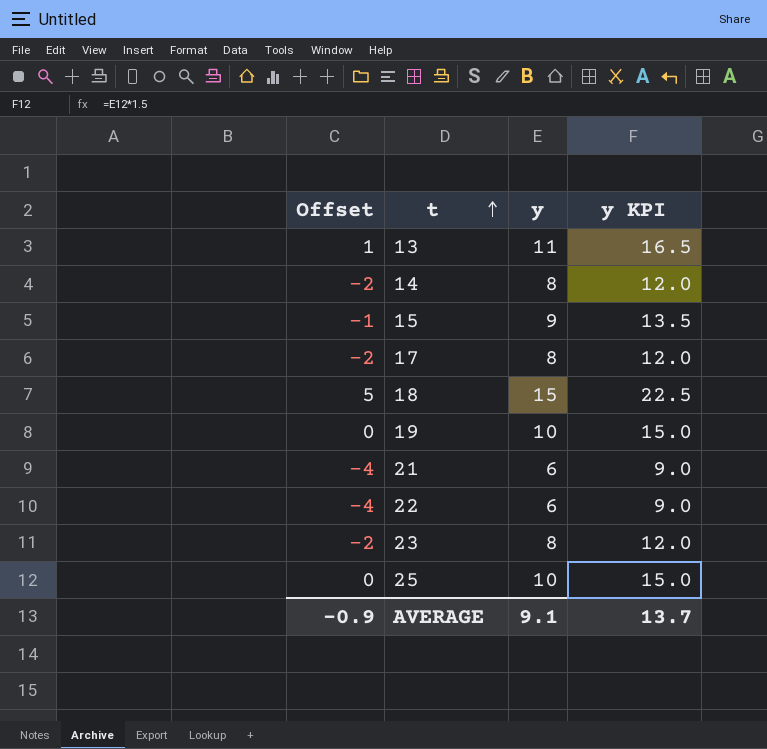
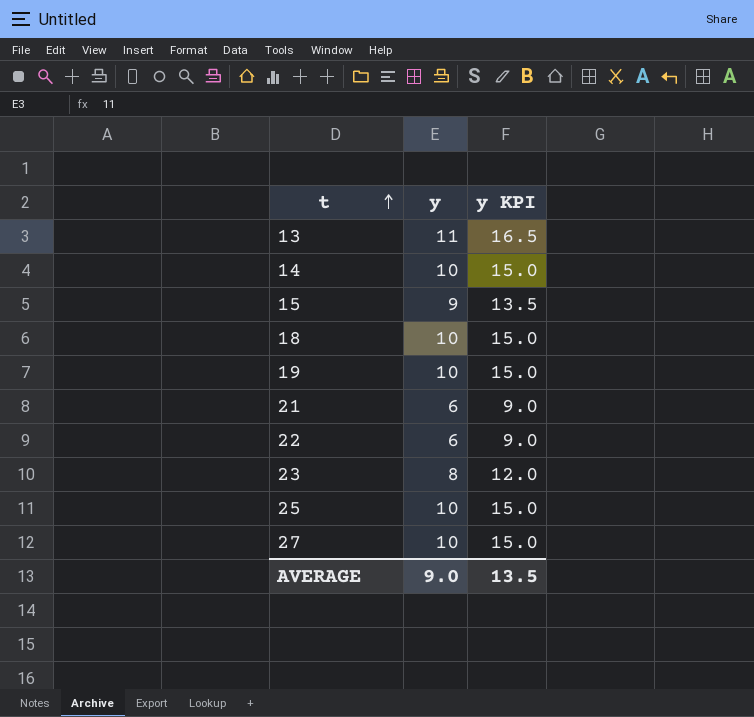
column Offset | formula: [y] - 10 -> none
row 17: -2 | 8 | 12.0 -> none
14 | y: 8 -> 10
14 | y KPI: 12.0 -> 15.0
18 | y: 15 -> 10
18 | y KPI: 22.5 -> 15.0
row 27: none -> 10 | 15.0
AVERAGE | y: 9.1 -> 9.0
AVERAGE | y KPI: 13.7 -> 13.5

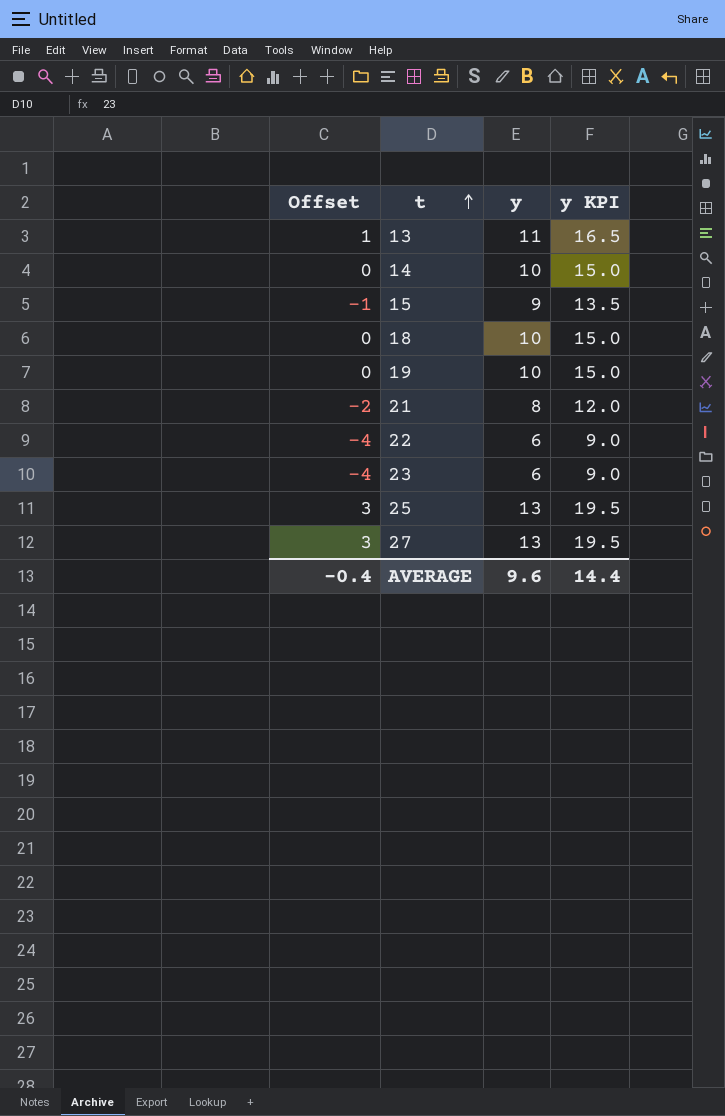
column Offset | formula: none -> [y] - 10
21 | y: 6 -> 8
21 | y KPI: 9.0 -> 12.0
23 | y: 8 -> 6
23 | y KPI: 12.0 -> 9.0
25 | y: 10 -> 13
25 | y KPI: 15.0 -> 19.5
27 | y: 10 -> 13
27 | y KPI: 15.0 -> 19.5
AVERAGE | y: 9.0 -> 9.6
AVERAGE | y KPI: 13.5 -> 14.4

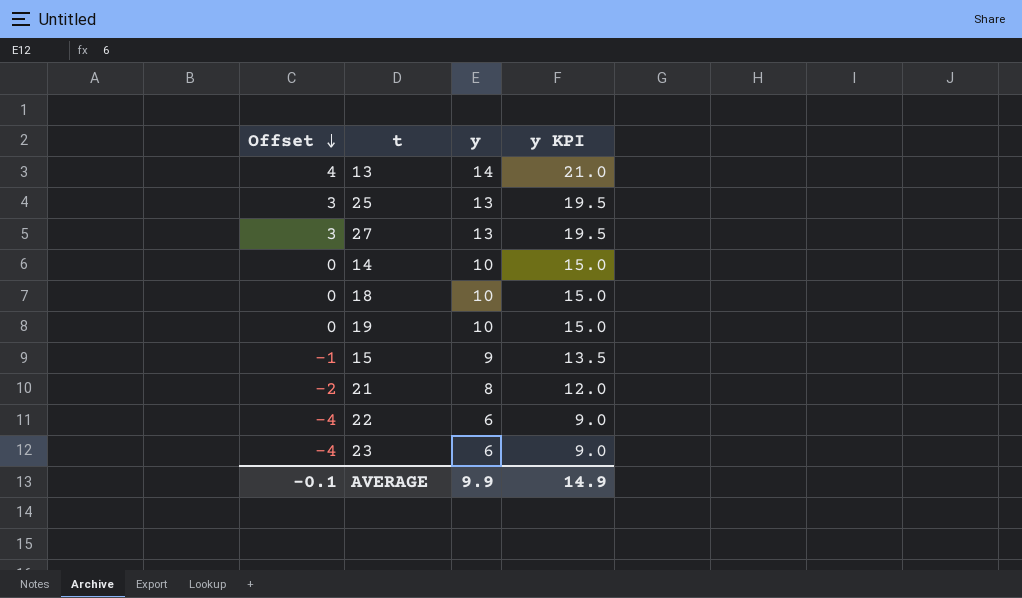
row order: t ascending -> Offset descending
13 | Offset: 1 -> 4
13 | y: 11 -> 14
13 | y KPI: 16.5 -> 21.0
AVERAGE | Offset: -0.4 -> -0.1
AVERAGE | y: 9.6 -> 9.9
AVERAGE | y KPI: 14.4 -> 14.9

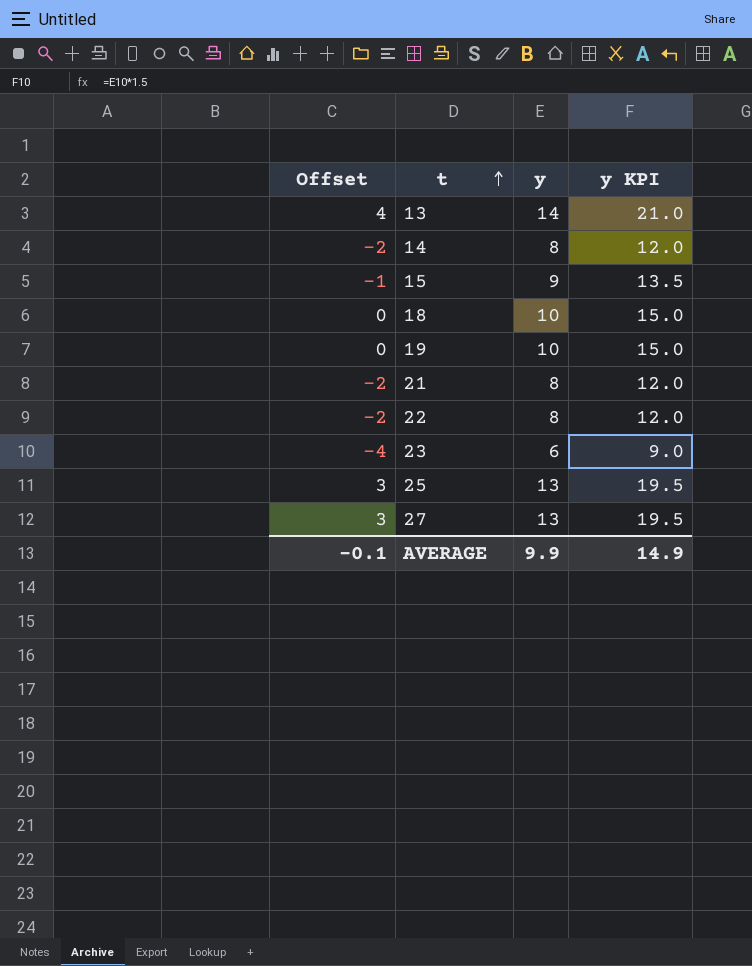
row order: Offset descending -> t ascending
14 | Offset: 0 -> -2
14 | y: 10 -> 8
14 | y KPI: 15.0 -> 12.0
22 | Offset: -4 -> -2
22 | y: 6 -> 8
22 | y KPI: 9.0 -> 12.0

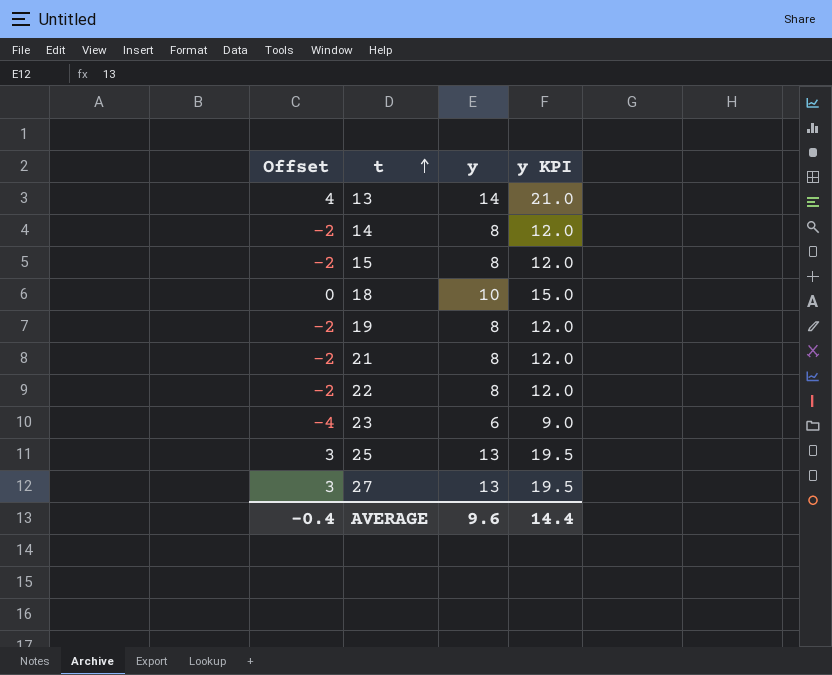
15 | Offset: -1 -> -2
15 | y: 9 -> 8
15 | y KPI: 13.5 -> 12.0
19 | Offset: 0 -> -2
19 | y: 10 -> 8
19 | y KPI: 15.0 -> 12.0
AVERAGE | Offset: -0.1 -> -0.4
AVERAGE | y: 9.9 -> 9.6
AVERAGE | y KPI: 14.9 -> 14.4

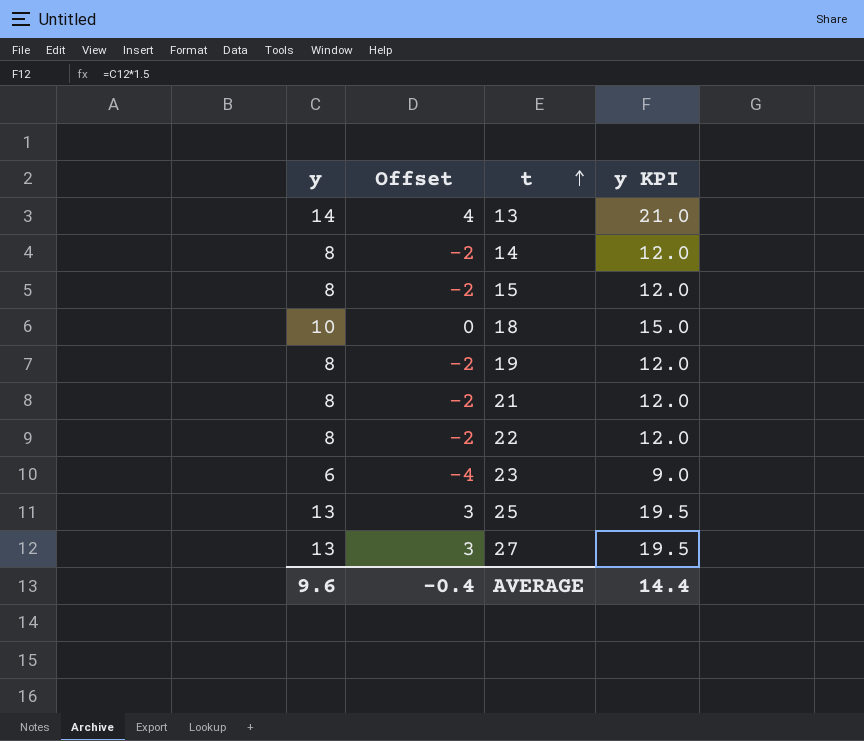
column y | position: 3 -> 1

